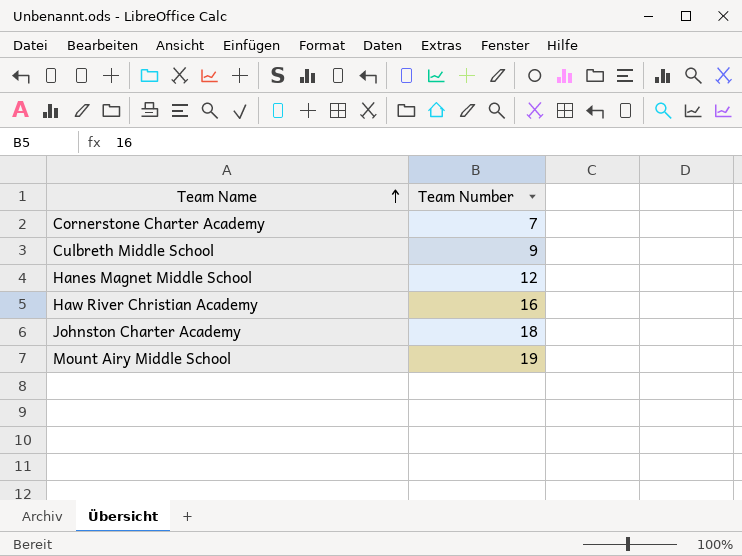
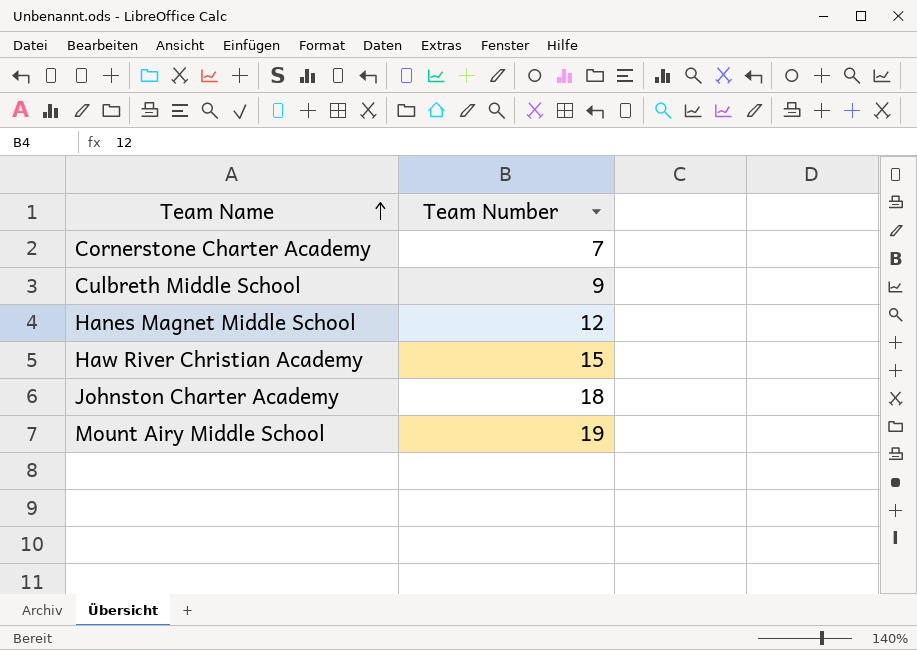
Haw River Christian Academy | Team Number: 16 -> 15

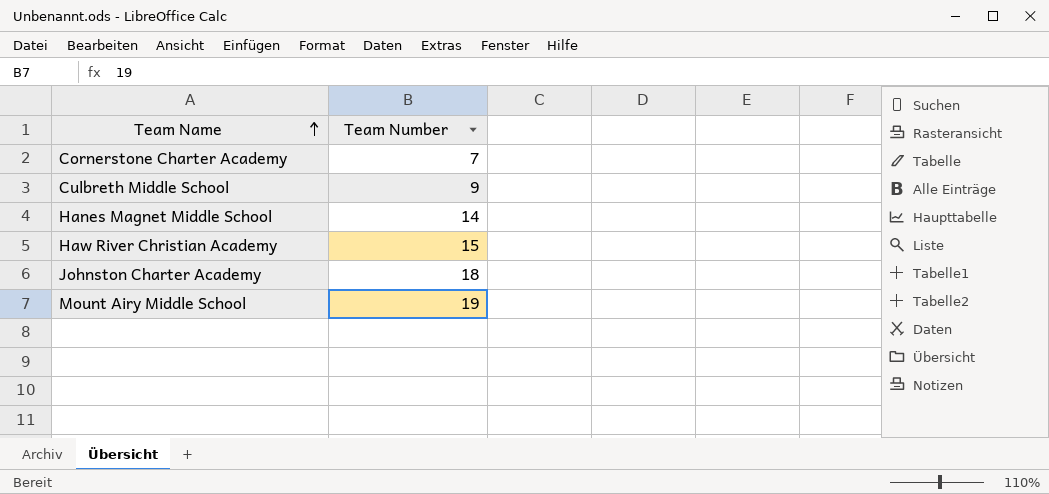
Hanes Magnet Middle School | Team Number: 12 -> 14

